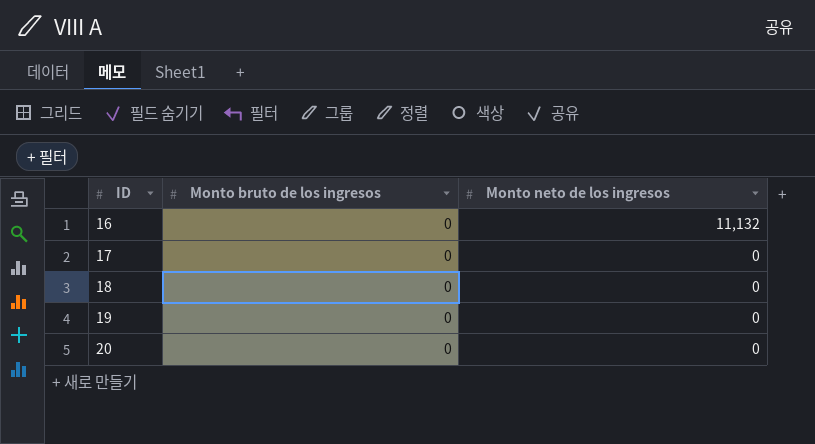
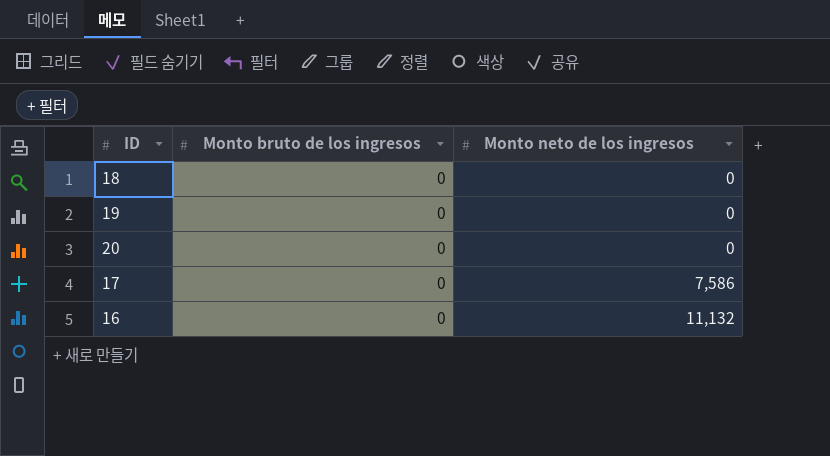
row order: ID ascending -> Monto neto de los ingresos ascending
17 | Monto neto de los ingresos: 0 -> 7,586

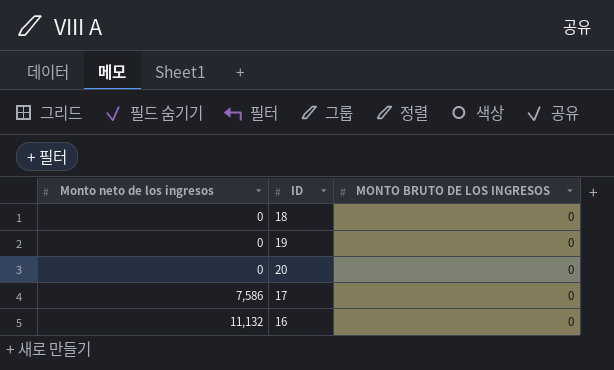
column Monto neto de los ingresos | position: 3 -> 1
column name: Monto bruto de los ingresos -> MONTO BRUTO DE LOS INGRESOS

